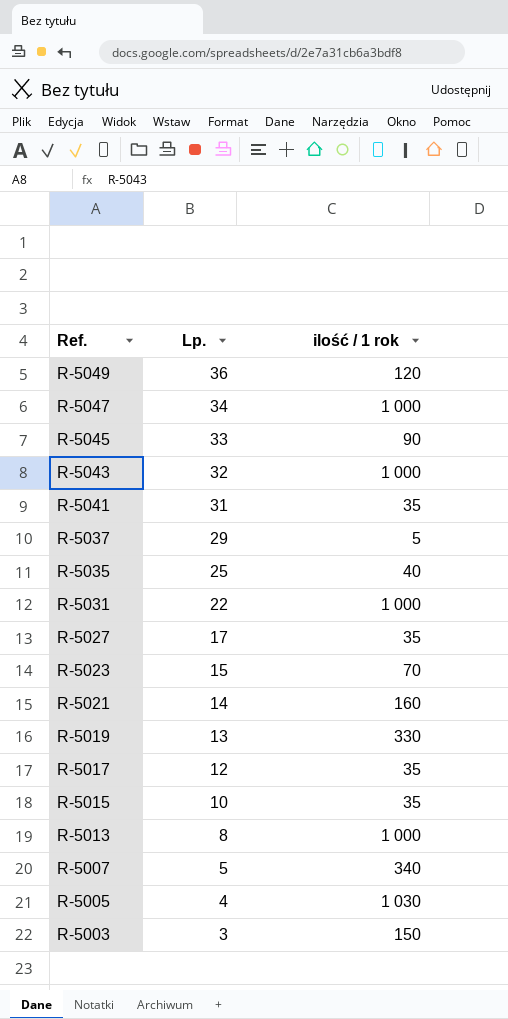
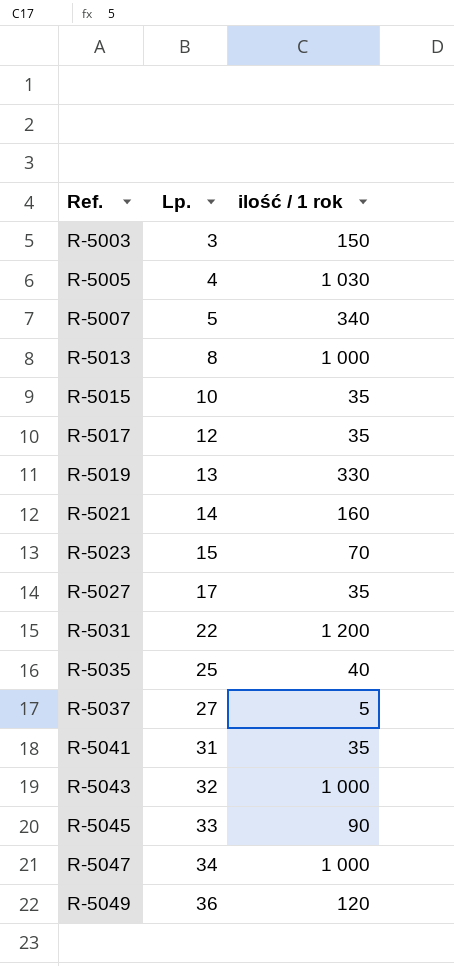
row order: Ref. descending -> Ref. ascending
R-5031 | ilość / 1 rok: 1 000 -> 1 200
R-5037 | Lp.: 29 -> 27

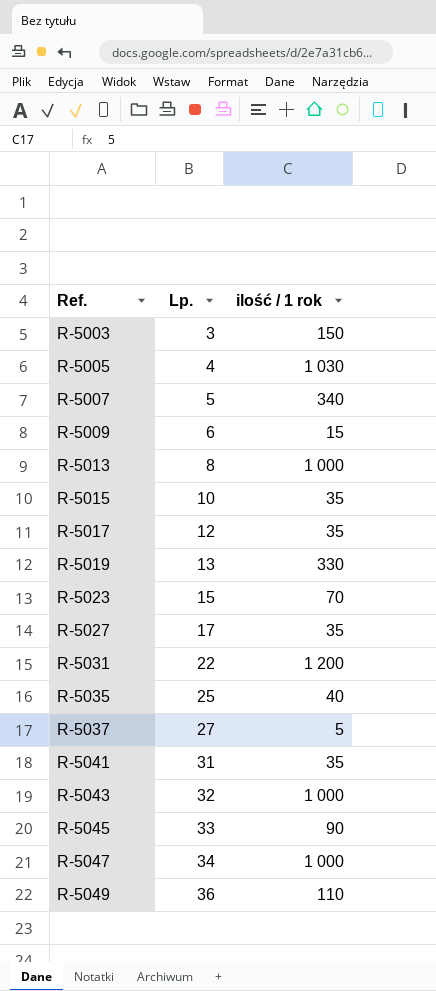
row R-5021: 14 | 160 -> none
row R-5009: none -> 6 | 15
R-5049 | ilość / 1 rok: 120 -> 110

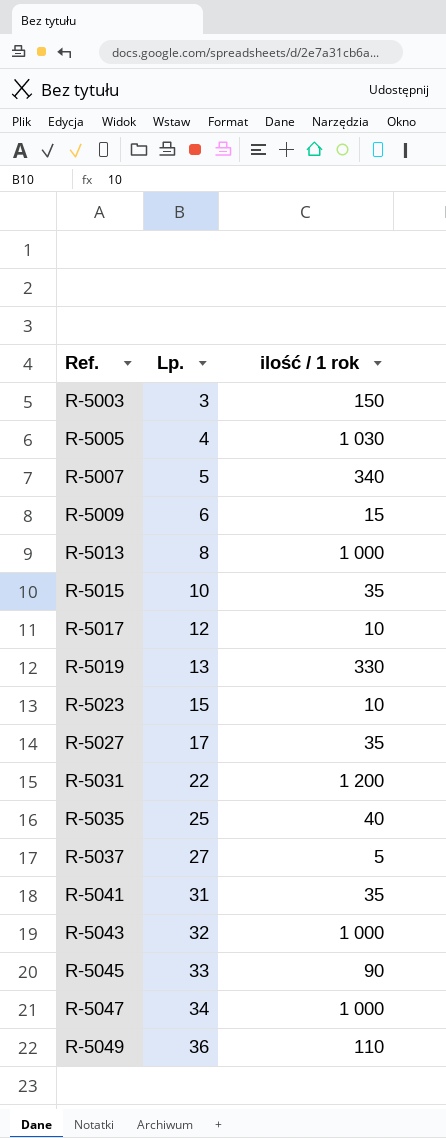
R-5017 | ilość / 1 rok: 35 -> 10
R-5023 | ilość / 1 rok: 70 -> 10

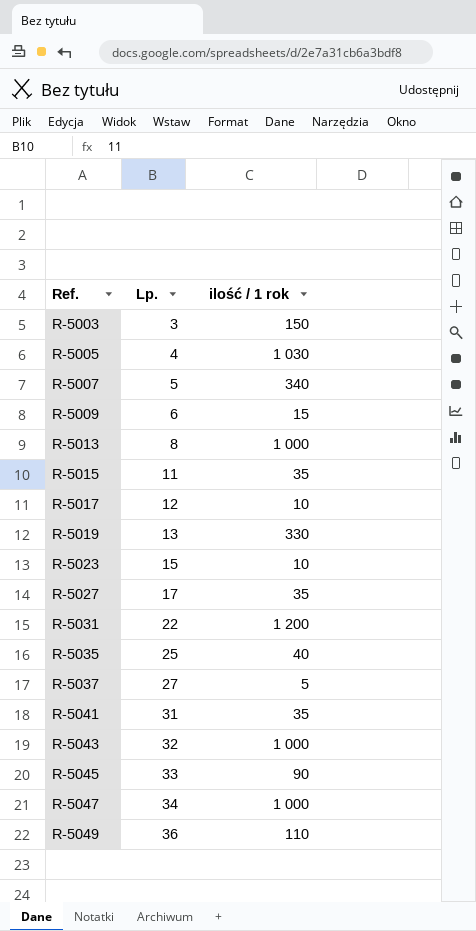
R-5015 | Lp.: 10 -> 11

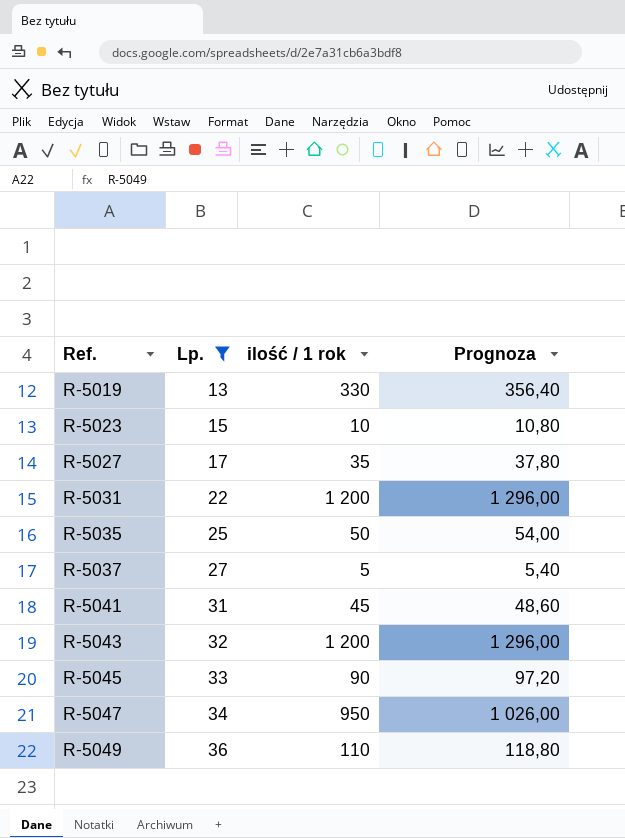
filter: none -> Lp. >= 13
column Prognoza | formula: none -> [ilość / 1 rok] * 1,08
R-5035 | ilość / 1 rok: 40 -> 50
R-5041 | ilość / 1 rok: 35 -> 45
R-5043 | ilość / 1 rok: 1 000 -> 1 200
R-5047 | ilość / 1 rok: 1 000 -> 950

